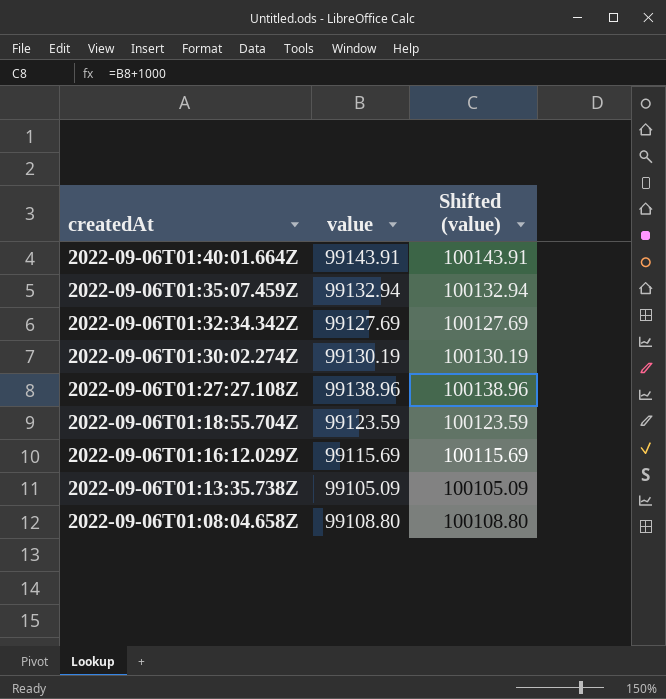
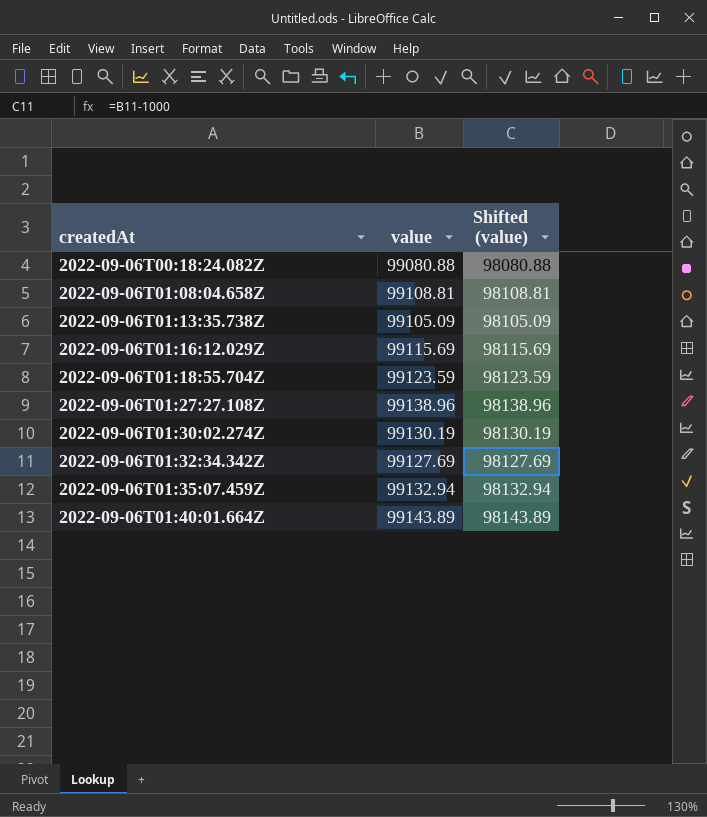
row order: createdAt descending -> createdAt ascending
column Shifted (value) | formula: [value] + 1000 -> [value] - 1000
row 2022-09-06T00:18:24.082Z: none -> 99080.88 | 98080.88
2022-09-06T01:08:04.658Z | value: 99108.80 -> 99108.81
2022-09-06T01:40:01.664Z | value: 99143.91 -> 99143.89

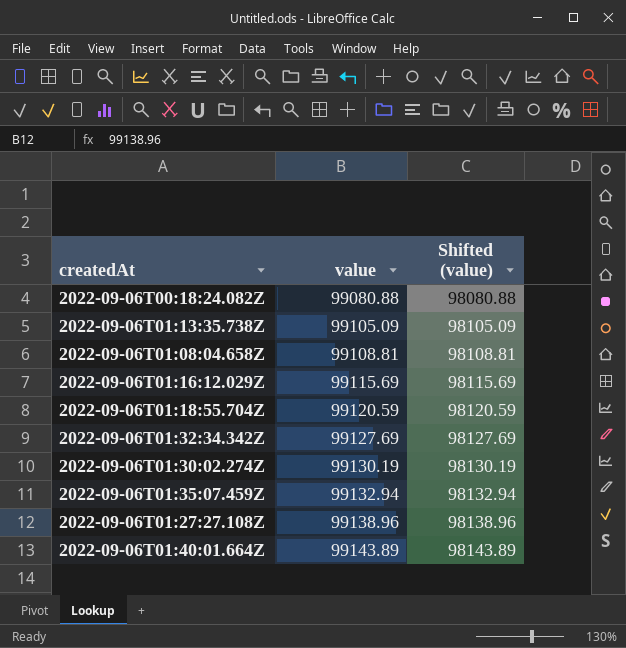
row order: createdAt ascending -> value ascending
2022-09-06T01:18:55.704Z | value: 99123.59 -> 99120.59
2022-09-06T01:18:55.704Z | Shifted (value): 98123.59 -> 98120.59

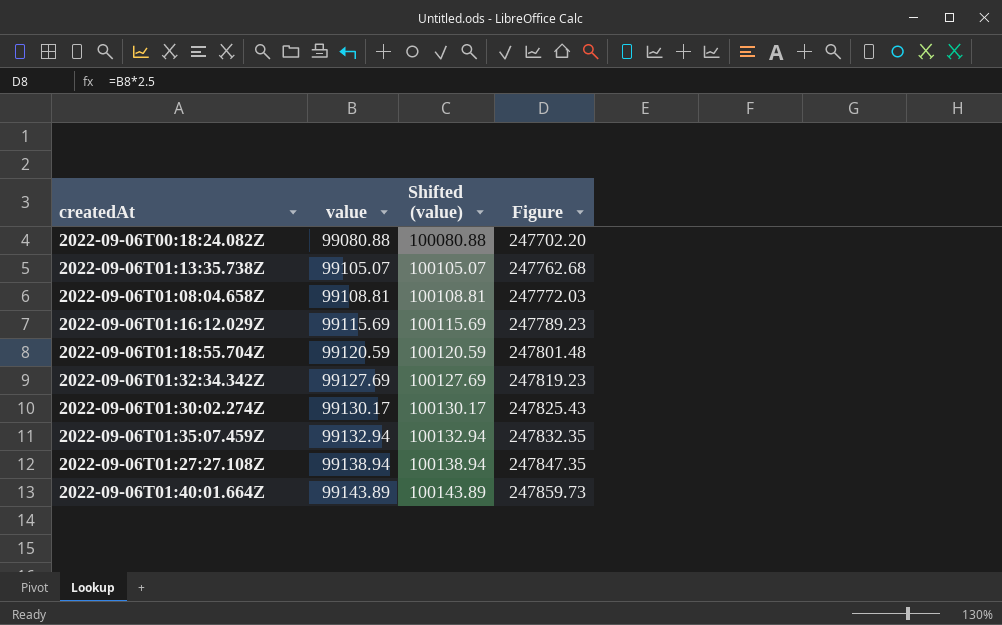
column Shifted (value) | formula: [value] - 1000 -> [value] + 1000
column Figure | formula: none -> [value] * 2.5
2022-09-06T01:13:35.738Z | value: 99105.09 -> 99105.07
2022-09-06T01:30:02.274Z | value: 99130.19 -> 99130.17
2022-09-06T01:27:27.108Z | value: 99138.96 -> 99138.94

